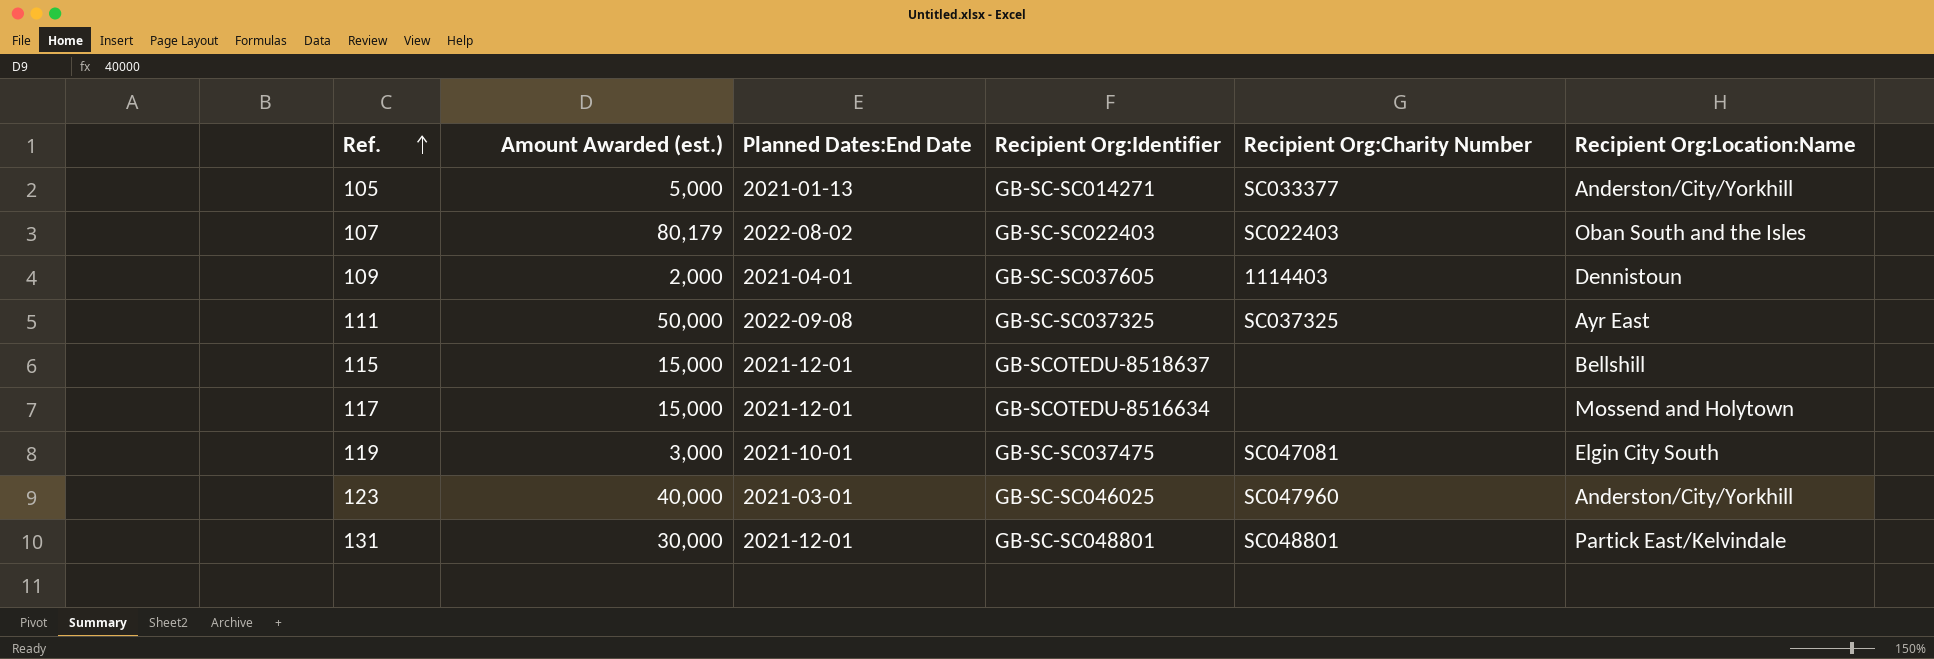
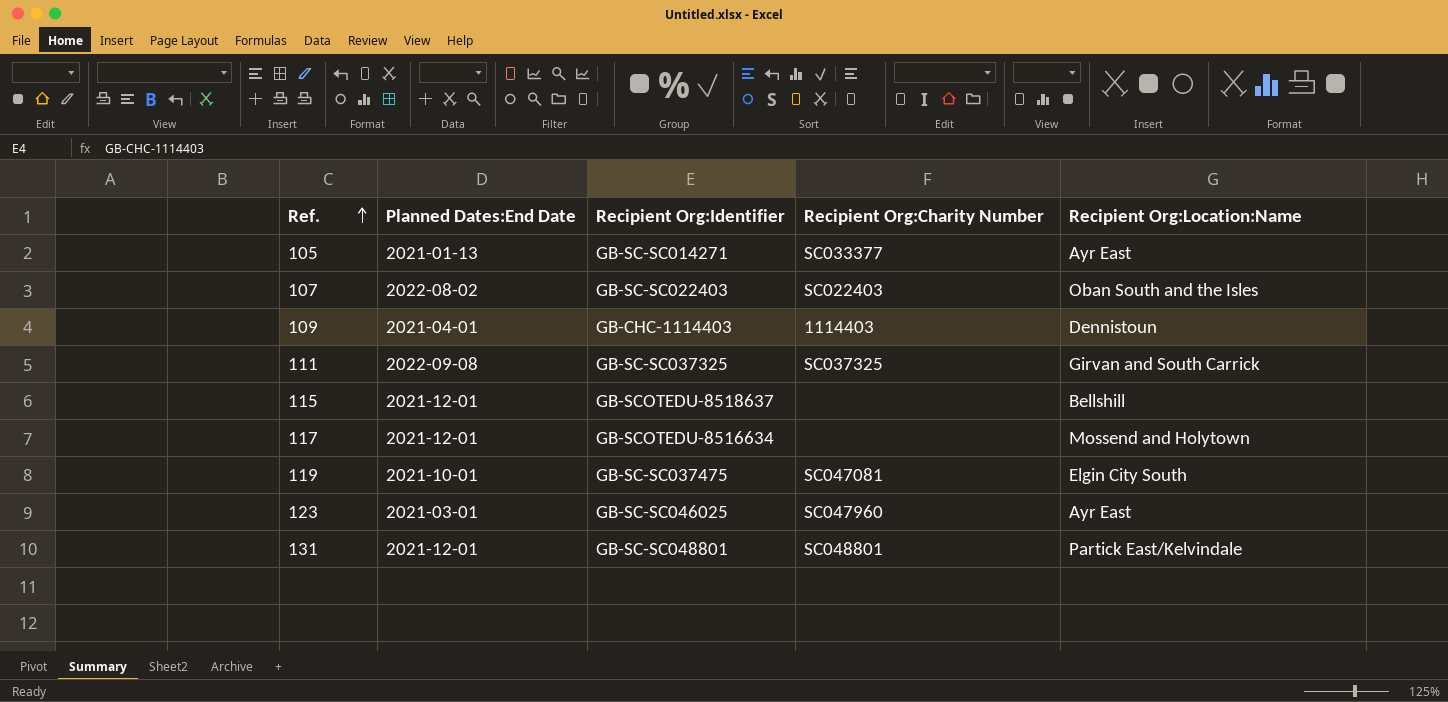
column Amount Awarded (est.) | position: 2 -> none
105 | Recipient Org:Location:Name: Anderston/City/Yorkhill -> Ayr East
109 | Recipient Org:Identifier: GB-SC-SC037605 -> GB-CHC-1114403
111 | Recipient Org:Location:Name: Ayr East -> Girvan and South Carrick
123 | Recipient Org:Location:Name: Anderston/City/Yorkhill -> Ayr East

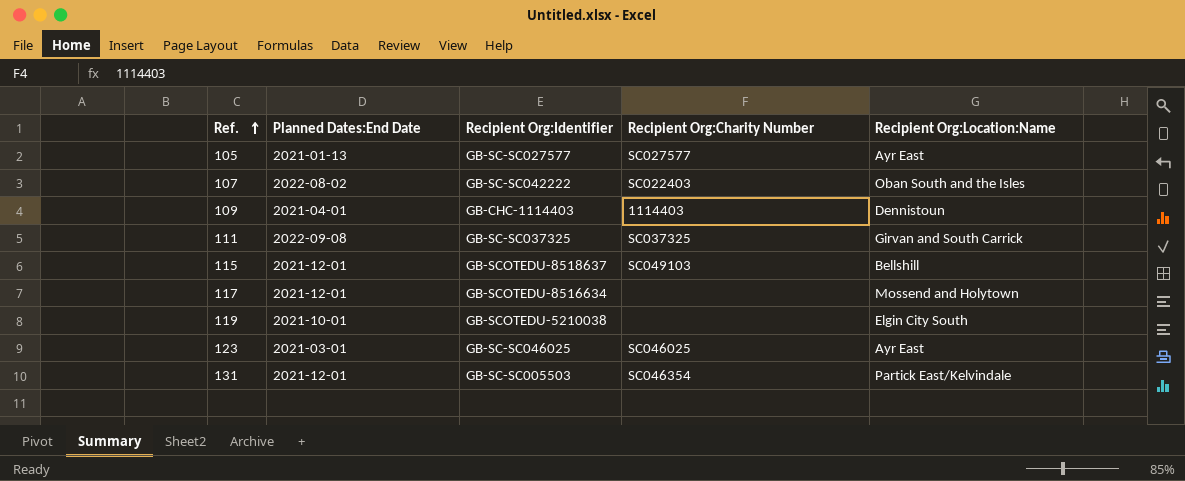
105 | Recipient Org:Identifier: GB-SC-SC014271 -> GB-SC-SC027577
105 | Recipient Org:Charity Number: SC033377 -> SC027577
107 | Recipient Org:Identifier: GB-SC-SC022403 -> GB-SC-SC042222
115 | Recipient Org:Charity Number: none -> SC049103
119 | Recipient Org:Identifier: GB-SC-SC037475 -> GB-SCOTEDU-5210038
119 | Recipient Org:Charity Number: SC047081 -> none
123 | Recipient Org:Charity Number: SC047960 -> SC046025
131 | Recipient Org:Identifier: GB-SC-SC048801 -> GB-SC-SC005503
131 | Recipient Org:Charity Number: SC048801 -> SC046354

